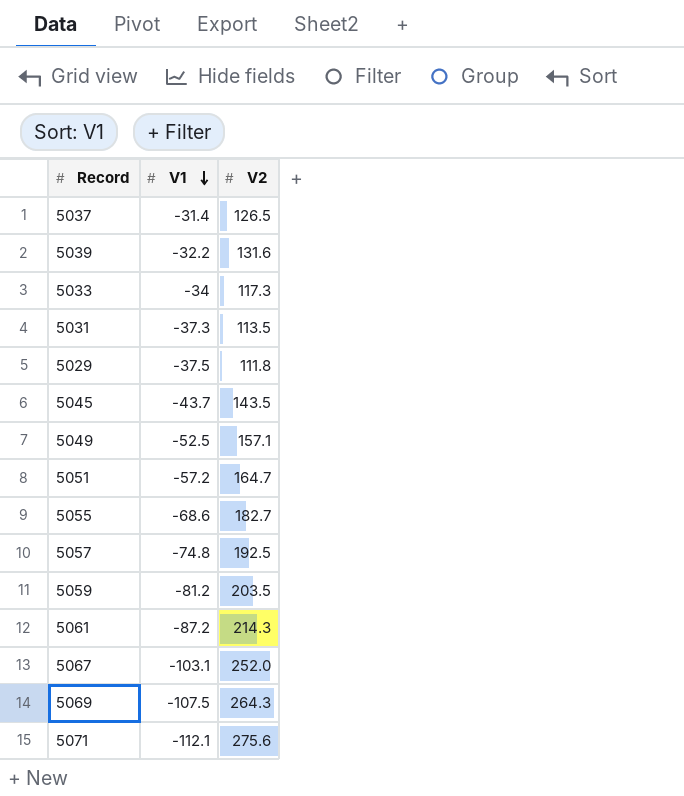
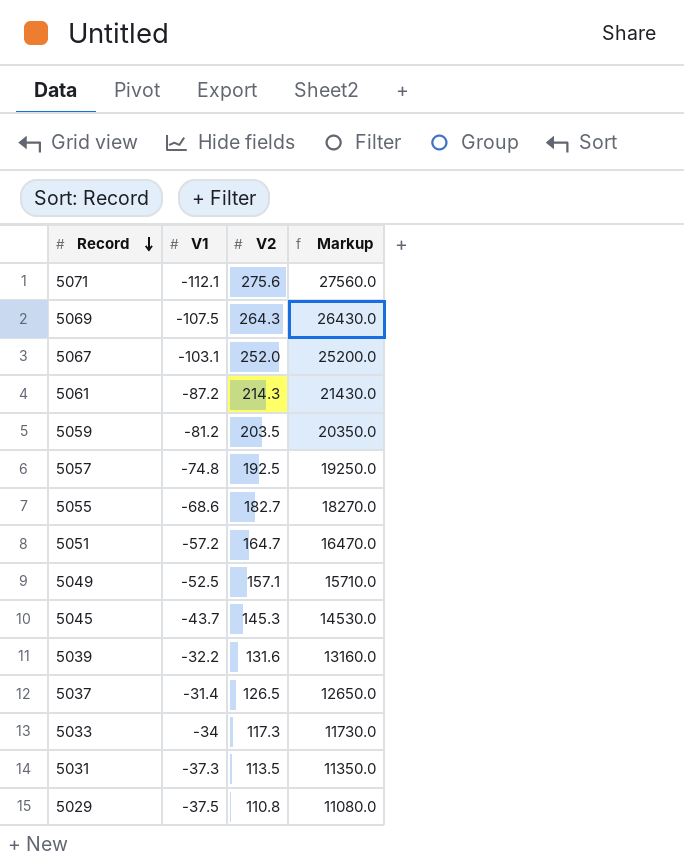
row order: V1 descending -> Record descending
column Markup | formula: none -> [V2] * 100
5045 | V2: 143.5 -> 145.3
5029 | V2: 111.8 -> 110.8

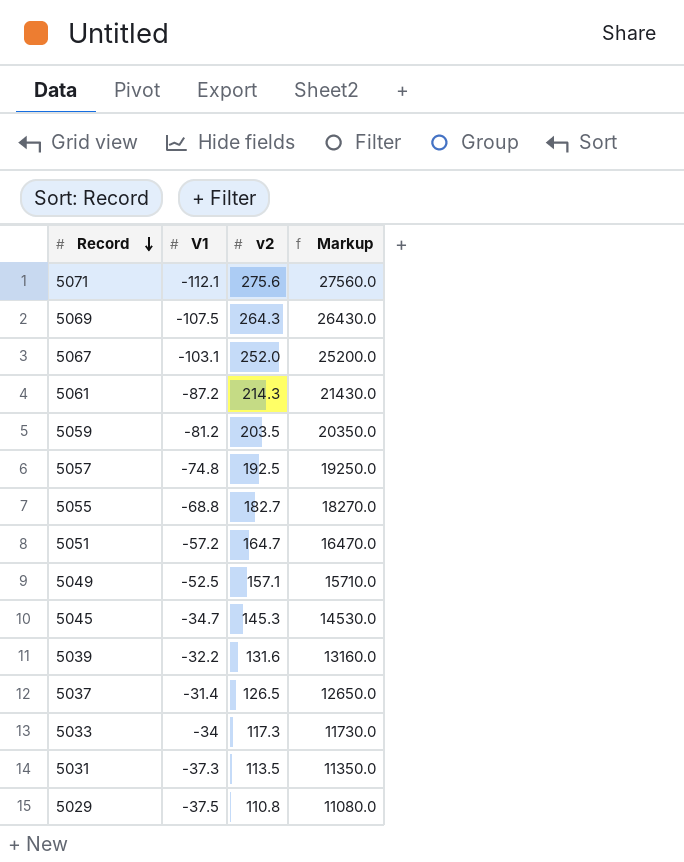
column name: V2 -> v2
5055 | V1: -68.6 -> -68.8
5045 | V1: -43.7 -> -34.7

